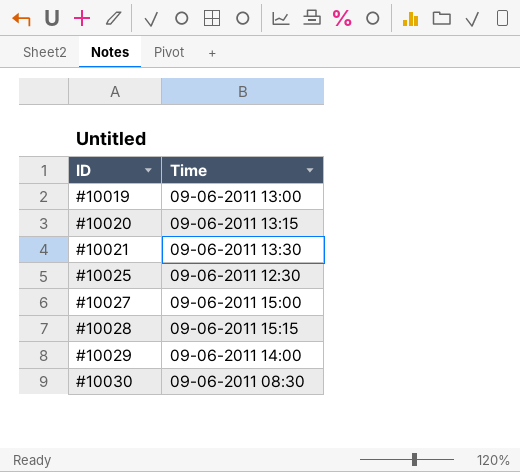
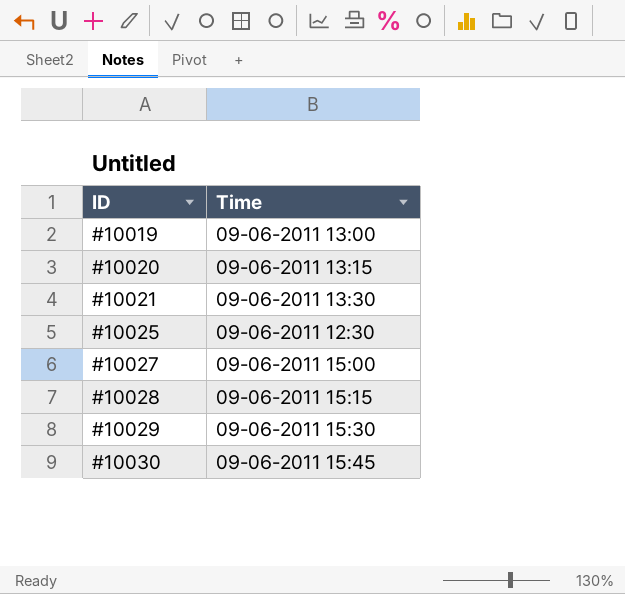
#10029 | Time: 09-06-2011 14:00 -> 09-06-2011 15:30
#10030 | Time: 09-06-2011 08:30 -> 09-06-2011 15:45

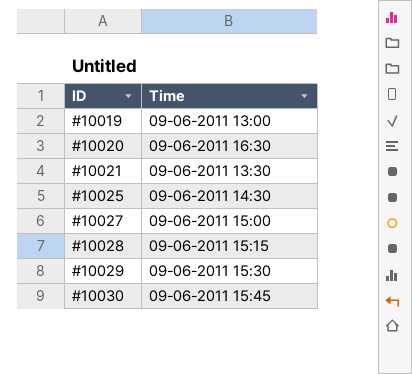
#10020 | Time: 09-06-2011 13:15 -> 09-06-2011 16:30
#10025 | Time: 09-06-2011 12:30 -> 09-06-2011 14:30

